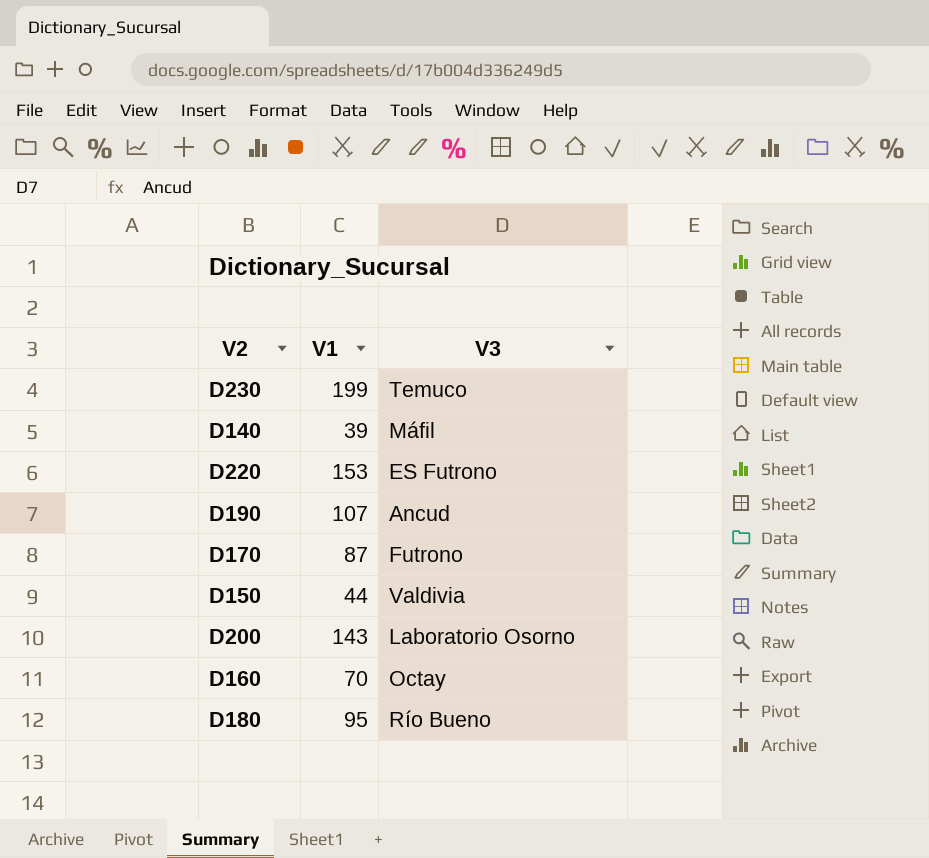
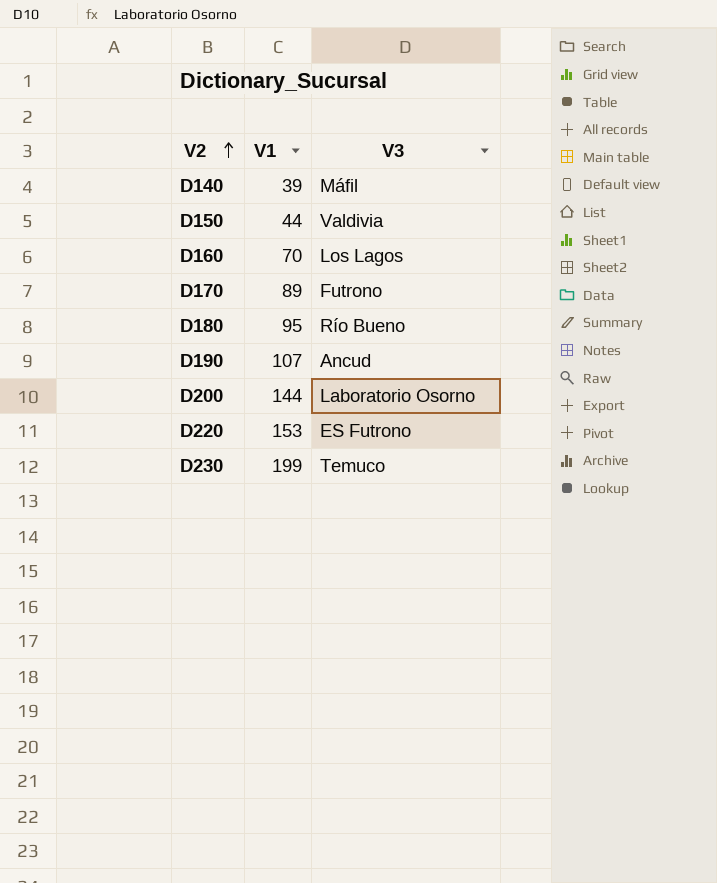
row order: none -> V2 ascending
D160 | V3: Octay -> Los Lagos
D170 | V1: 87 -> 89
D200 | V1: 143 -> 144

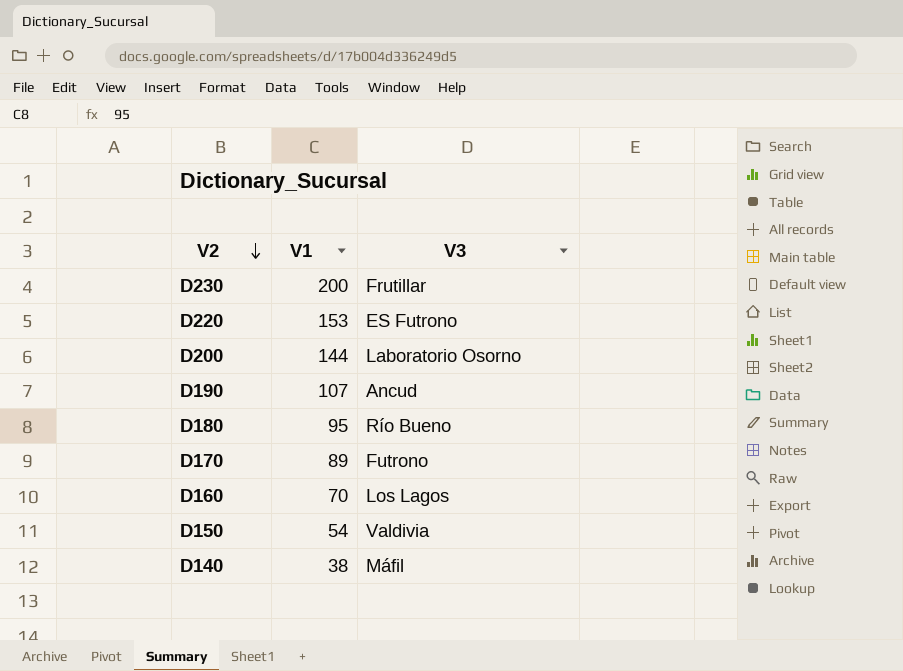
row order: V2 ascending -> V2 descending
D230 | V1: 199 -> 200
D230 | V3: Temuco -> Frutillar
D150 | V1: 44 -> 54
D140 | V1: 39 -> 38

